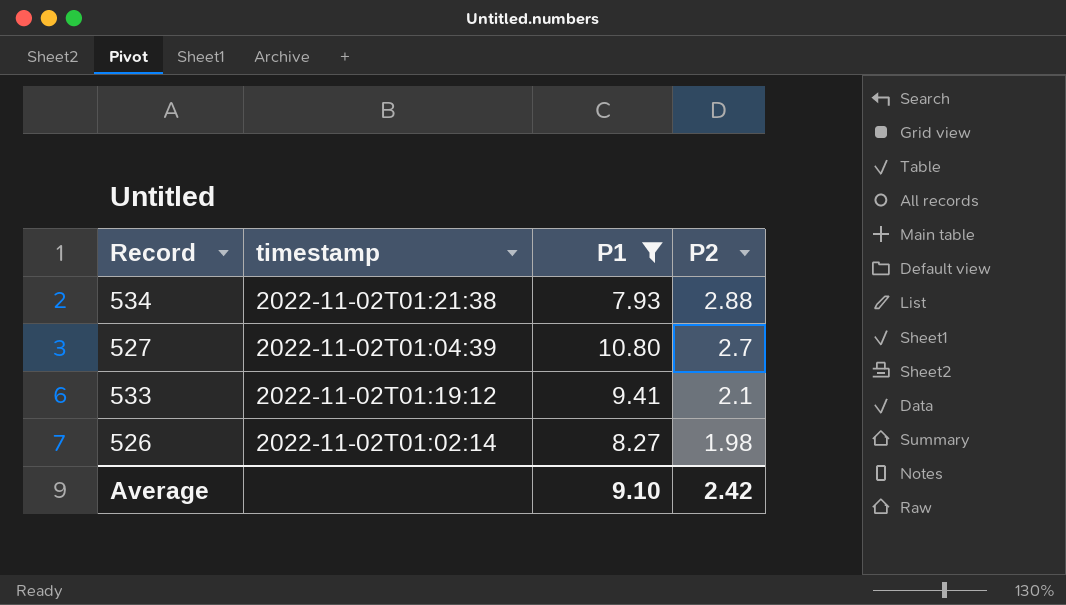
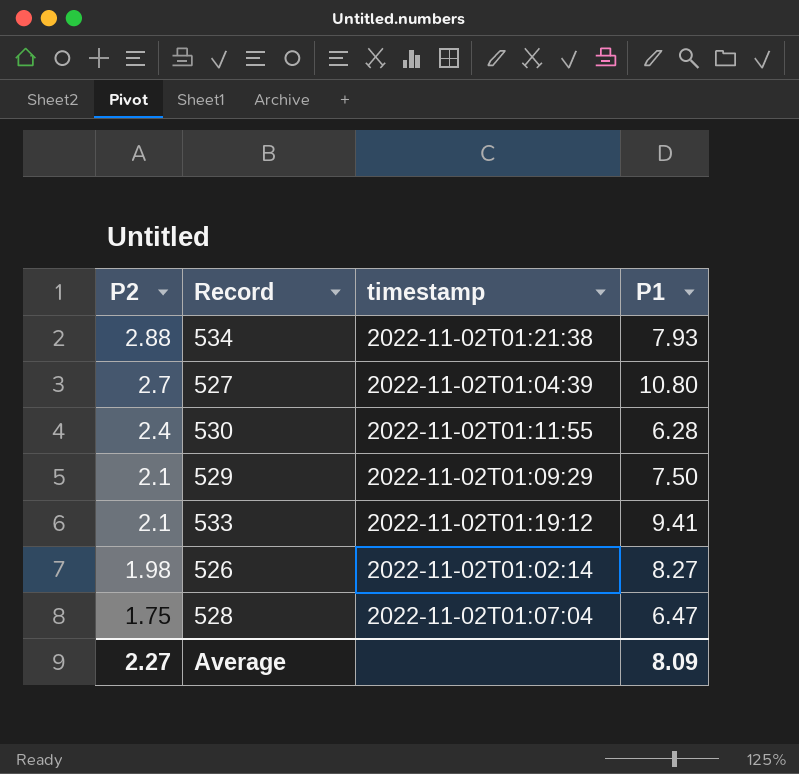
filter: P1 >= 7.93 -> none
column P2 | position: 4 -> 1
Average | P2: 2.42 -> 2.27
Average | P1: 9.10 -> 8.09

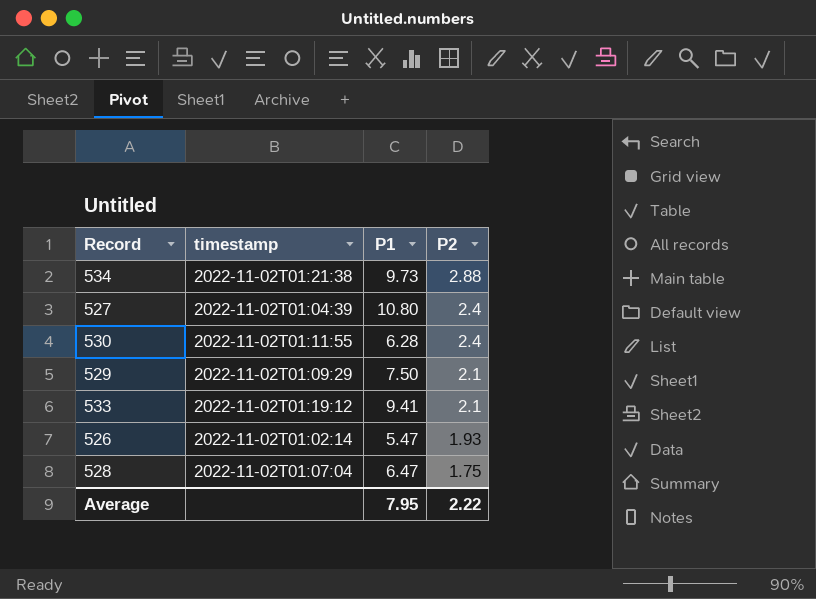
column P2 | position: 1 -> 4
534 | P1: 7.93 -> 9.73
527 | P2: 2.7 -> 2.4
526 | P1: 8.27 -> 5.47
526 | P2: 1.98 -> 1.93
Average | P1: 8.09 -> 7.95
Average | P2: 2.27 -> 2.22

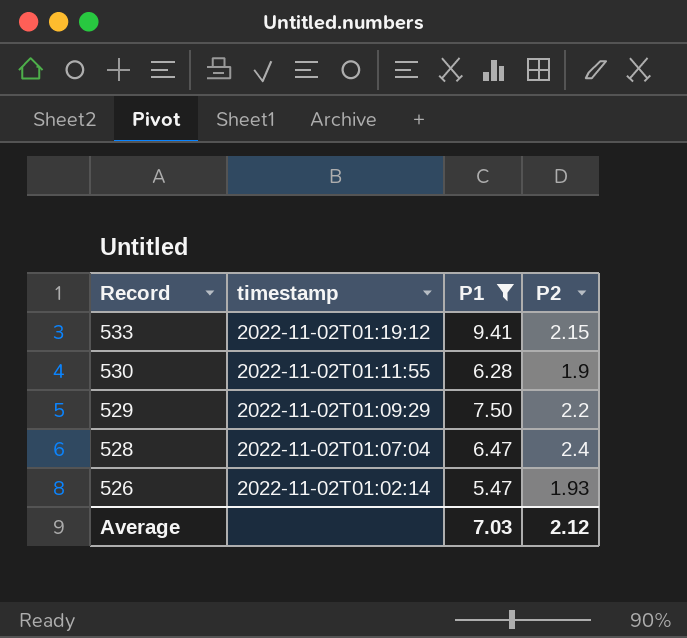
filter: none -> P1 <= 9.41
row order: P2 descending -> Record descending
533 | P2: 2.1 -> 2.15
530 | P2: 2.4 -> 1.9
529 | P2: 2.1 -> 2.2
528 | P2: 1.75 -> 2.4
Average | P1: 7.95 -> 7.03
Average | P2: 2.22 -> 2.12

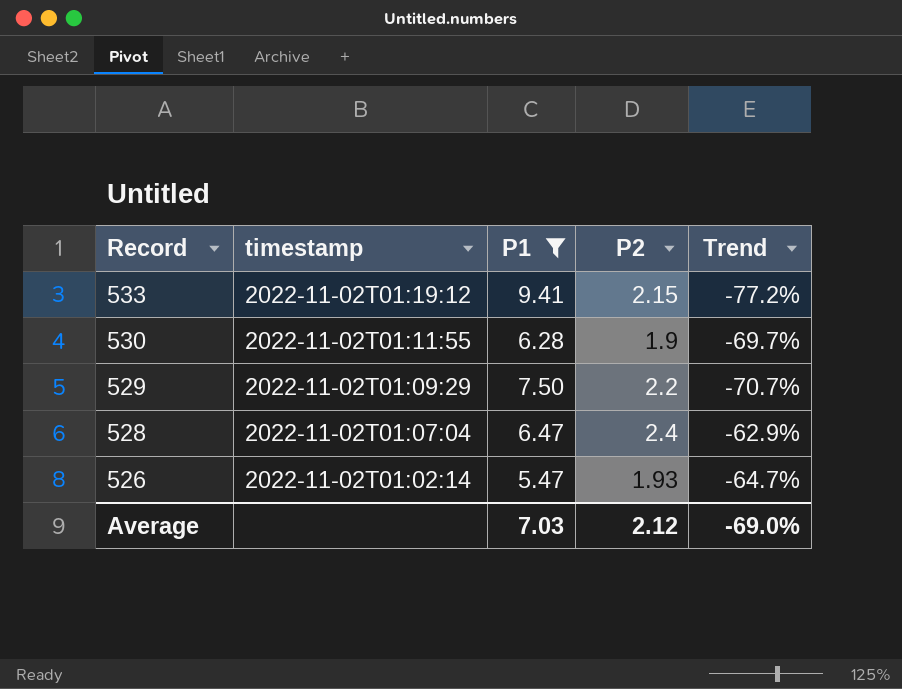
column Trend | formula: none -> ([P2] - [P1]) / [P1]

